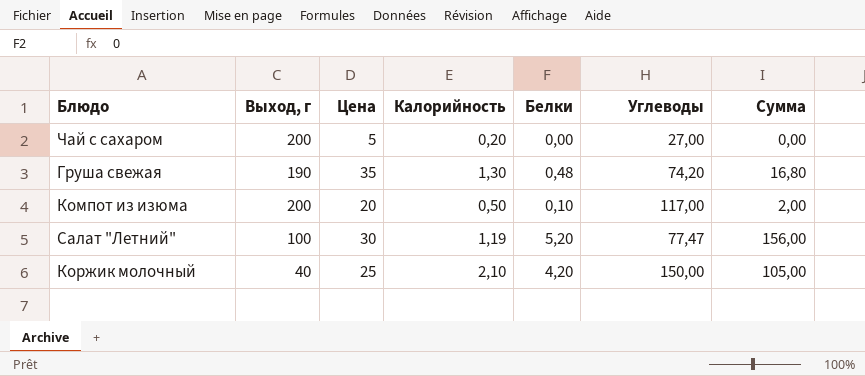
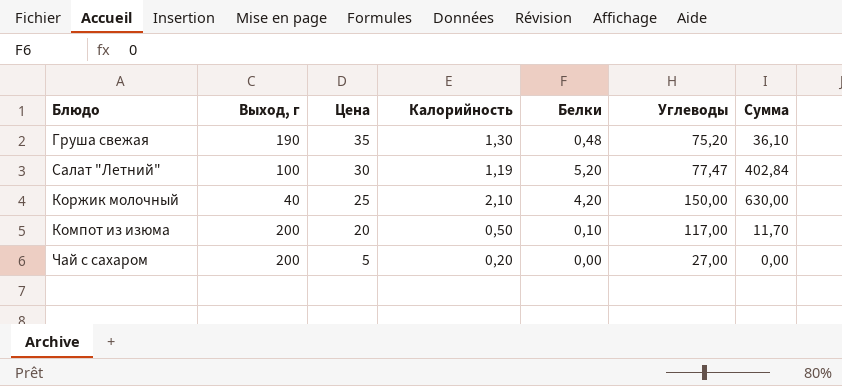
row order: none -> Цена descending
column Сумма | formula: [Цена] * [Белки] -> [Белки] * [Углеводы]
Груша свежая | Углеводы: 74,20 -> 75,20

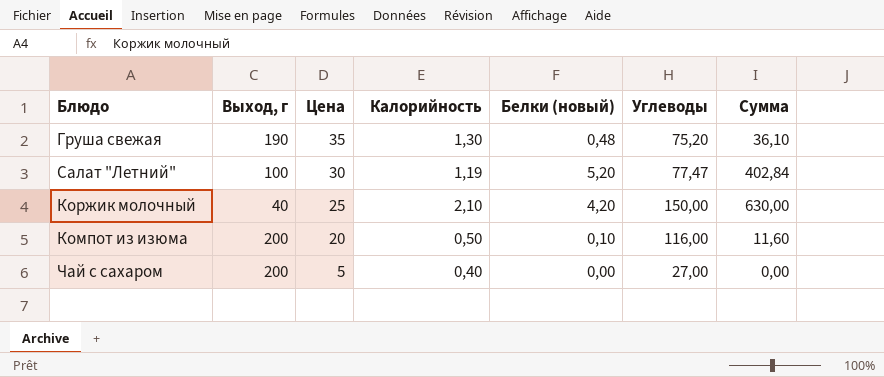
column name: Белки -> Белки (новый)
Компот из изюма | Углеводы: 117,00 -> 116,00
Компот из изюма | Сумма: 11,70 -> 11,60
Чай с сахаром | Калорийность: 0,20 -> 0,40

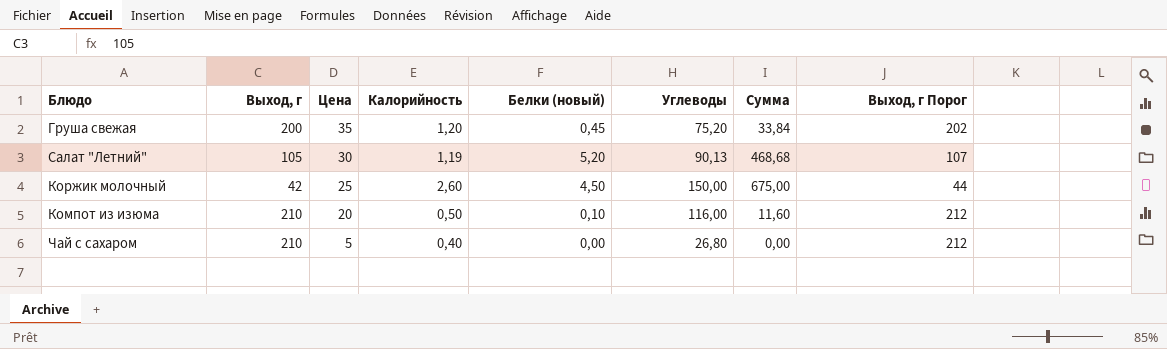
column Выход, г Порог | formula: none -> [Выход, г] + 2
Груша свежая | Выход, г: 190 -> 200
Груша свежая | Калорийность: 1,30 -> 1,20
Груша свежая | Белки (новый): 0,48 -> 0,45
Груша свежая | Сумма: 36,10 -> 33,84
Салат "Летний" | Выход, г: 100 -> 105
Салат "Летний" | Углеводы: 77,47 -> 90,13
Салат "Летний" | Сумма: 402,84 -> 468,68
Коржик молочный | Выход, г: 40 -> 42
Коржик молочный | Калорийность: 2,10 -> 2,60
Коржик молочный | Белки (новый): 4,20 -> 4,50
Коржик молочный | Сумма: 630,00 -> 675,00
Компот из изюма | Выход, г: 200 -> 210
Чай с сахаром | Выход, г: 200 -> 210
Чай с сахаром | Углеводы: 27,00 -> 26,80

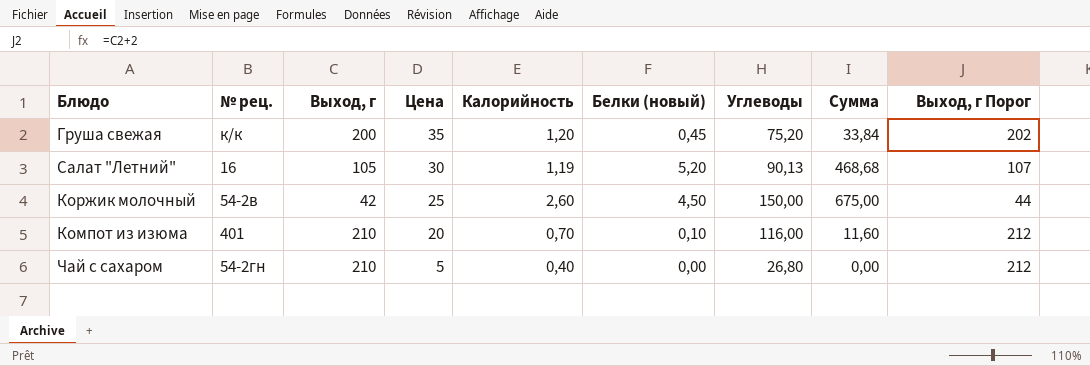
column № рец. | position: none -> 2
Компот из изюма | Калорийность: 0,50 -> 0,70

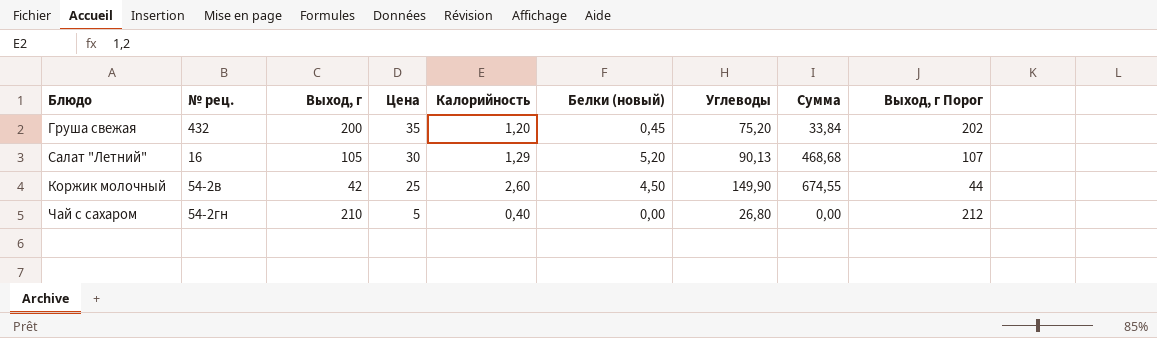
row Компот из изюма: 401 | 210 | 20 | 0,70 | 0,10 | 116,00 | 11,60 | 212 -> none
Груша свежая | № рец.: к/к -> 432
Салат "Летний" | Калорийность: 1,19 -> 1,29
Коржик молочный | Углеводы: 150,00 -> 149,90
Коржик молочный | Сумма: 675,00 -> 674,55

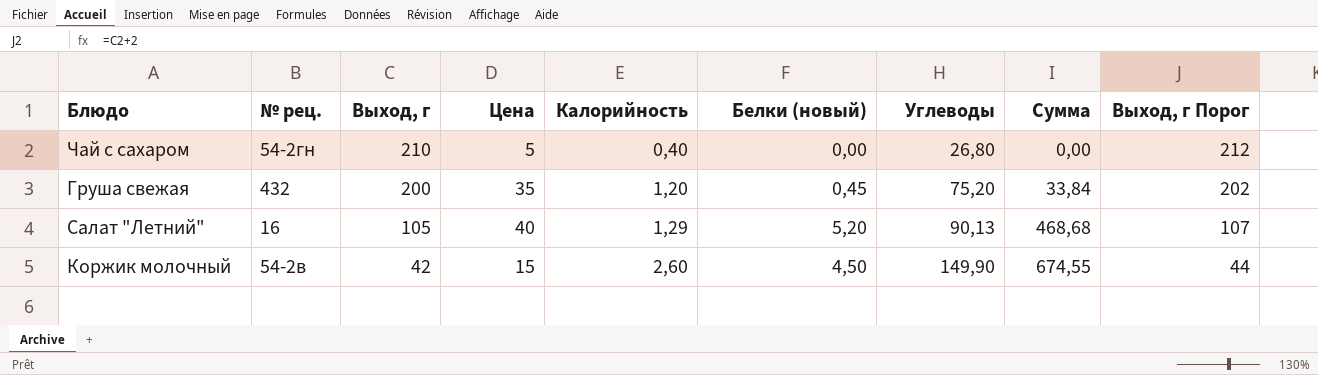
row order: Цена descending -> Выход, г descending
Салат "Летний" | Цена: 30 -> 40
Коржик молочный | Цена: 25 -> 15

